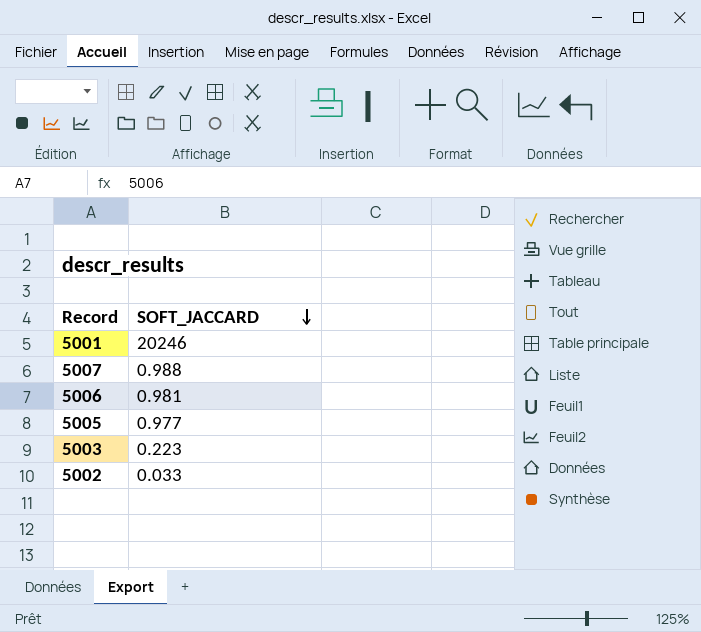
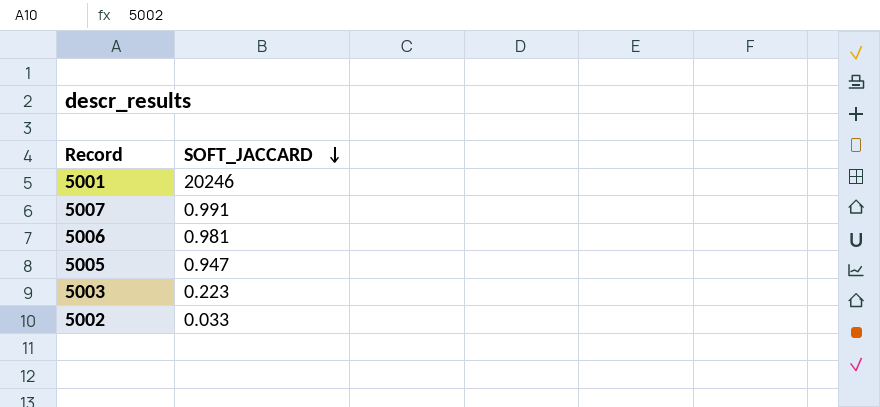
5007 | SOFT_JACCARD: 0.988 -> 0.991
5005 | SOFT_JACCARD: 0.977 -> 0.947

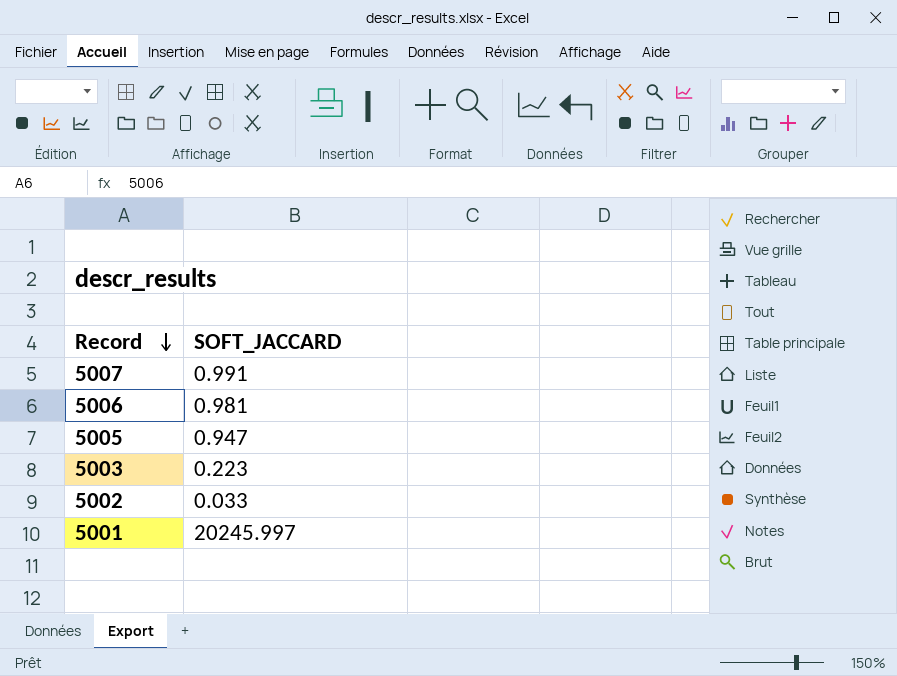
row order: SOFT_JACCARD descending -> Record descending
5001 | SOFT_JACCARD: 20246 -> 20245.997

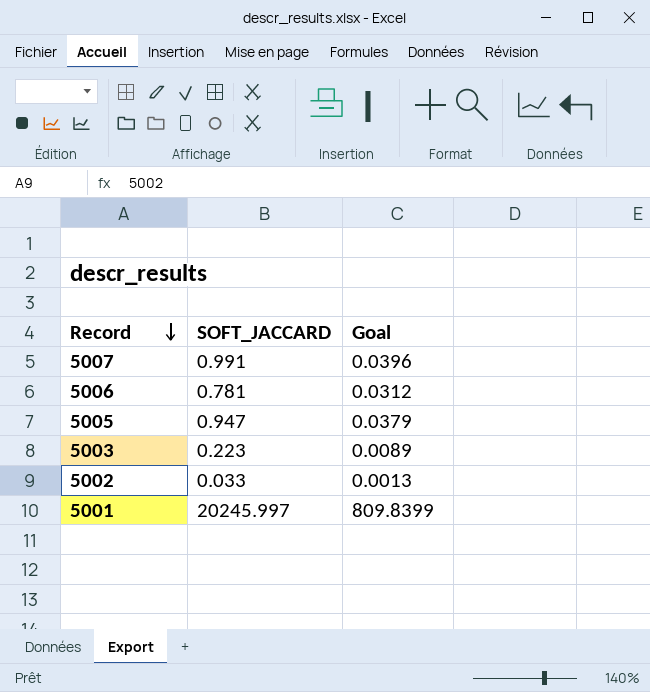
column Goal | formula: none -> [SOFT_JACCARD] * 0.04
5006 | SOFT_JACCARD: 0.981 -> 0.781

